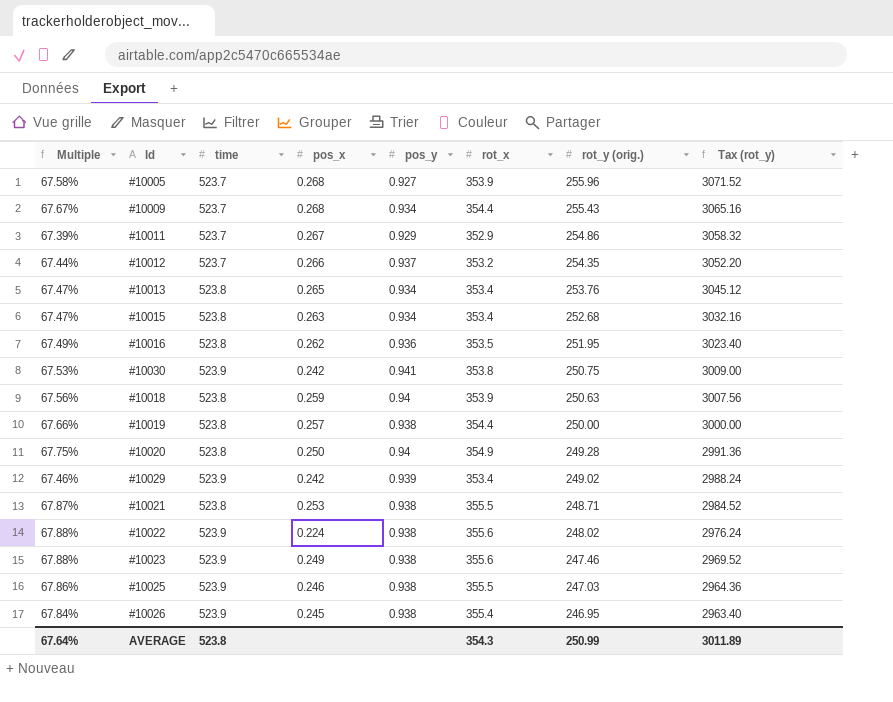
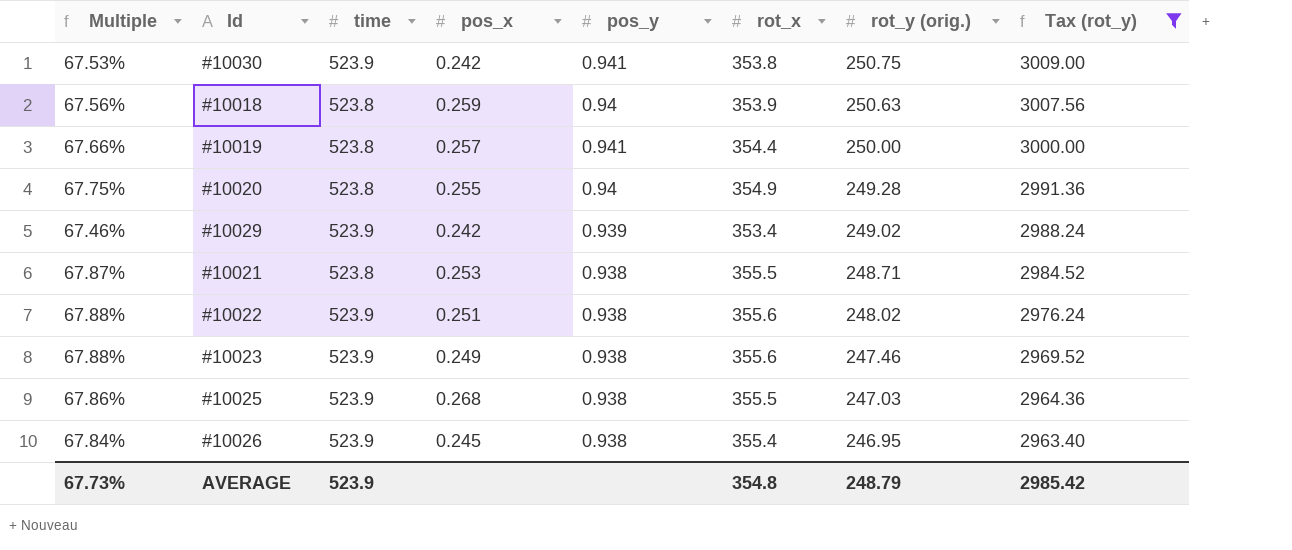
filter: none -> Tax (rot_y) <= 3009.00
#10019 | pos_y: 0.938 -> 0.941
#10020 | pos_x: 0.250 -> 0.255
#10022 | pos_x: 0.224 -> 0.251
#10025 | pos_x: 0.246 -> 0.268
AVERAGE | Multiple: 67.64% -> 67.73%
AVERAGE | time: 523.8 -> 523.9
AVERAGE | rot_x: 354.3 -> 354.8
AVERAGE | rot_y (orig.): 250.99 -> 248.79
AVERAGE | Tax (rot_y): 3011.89 -> 2985.42

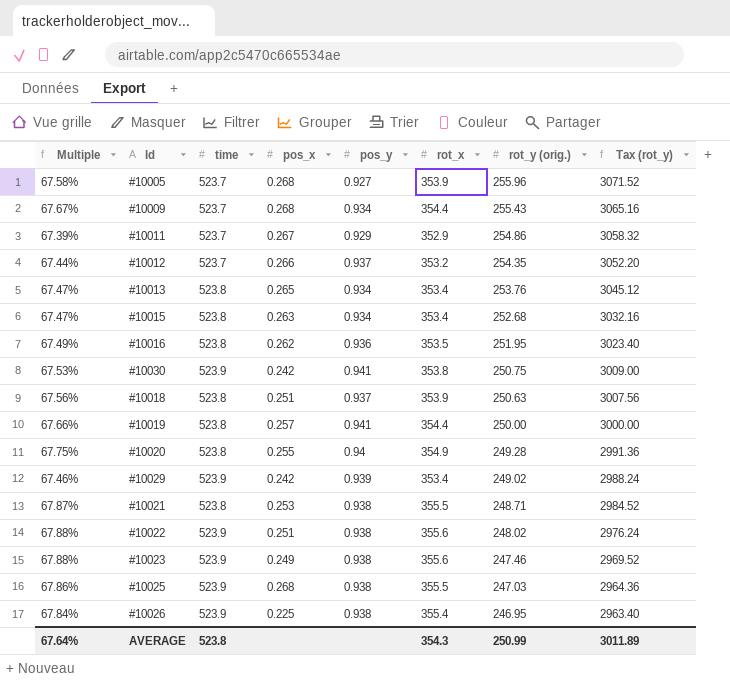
filter: Tax (rot_y) <= 3009.00 -> none
#10018 | pos_x: 0.259 -> 0.251
#10018 | pos_y: 0.94 -> 0.937
#10026 | pos_x: 0.245 -> 0.225
AVERAGE | Multiple: 67.73% -> 67.64%
AVERAGE | time: 523.9 -> 523.8
AVERAGE | rot_x: 354.8 -> 354.3
AVERAGE | rot_y (orig.): 248.79 -> 250.99
AVERAGE | Tax (rot_y): 2985.42 -> 3011.89

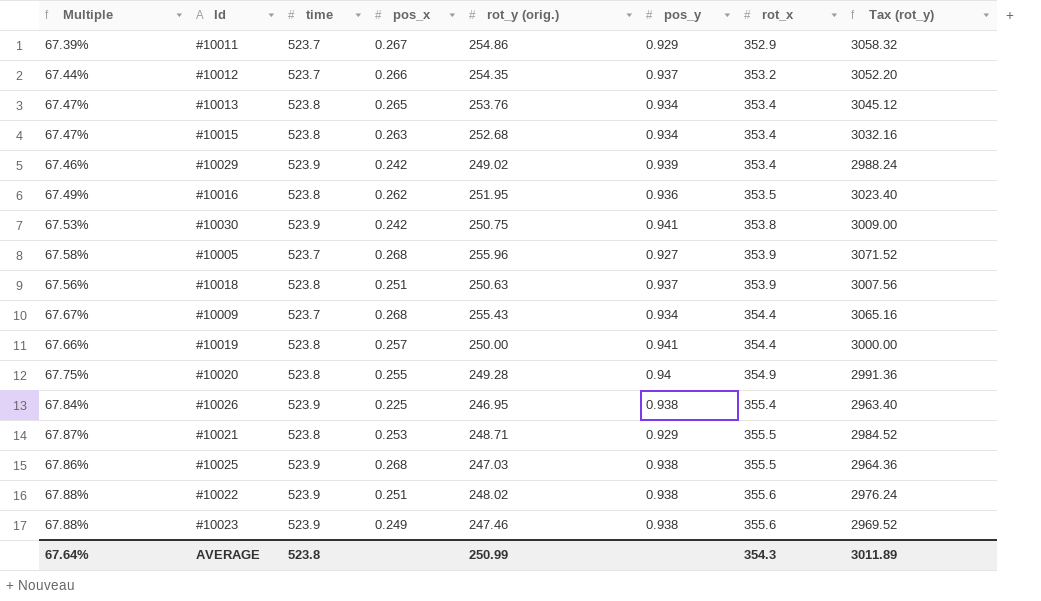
row order: rot_y (orig.) descending -> rot_x ascending
column rot_y (orig.) | position: 7 -> 5
#10021 | pos_y: 0.938 -> 0.929

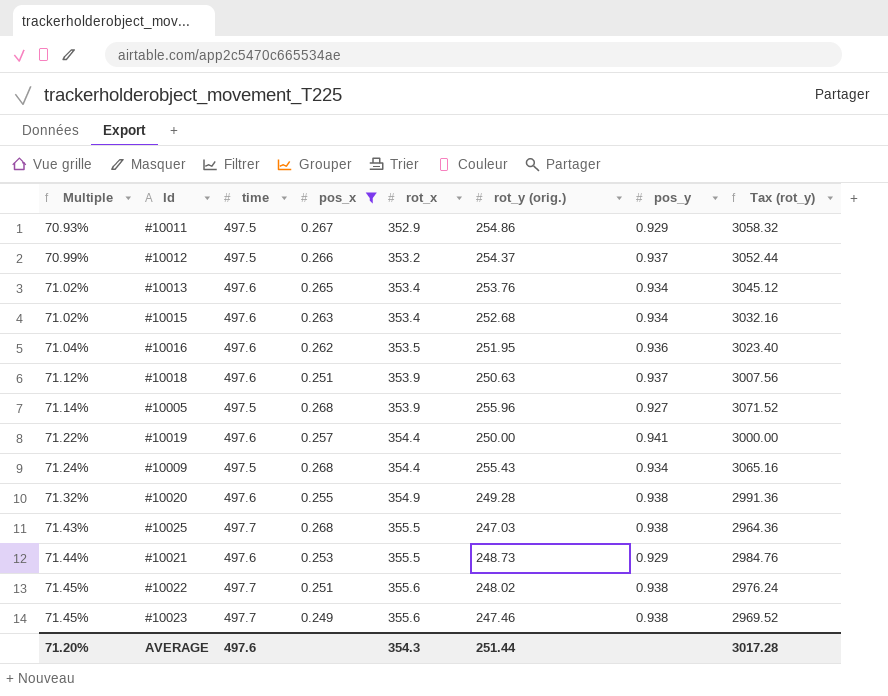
filter: none -> pos_x >= 0.249
row order: rot_x ascending -> Multiple ascending
column rot_x | position: 7 -> 5
#10011 | Multiple: 67.39% -> 70.93%
#10011 | time: 523.7 -> 497.5
#10012 | Multiple: 67.44% -> 70.99%
#10012 | time: 523.7 -> 497.5
#10012 | rot_y (orig.): 254.35 -> 254.37
#10012 | Tax (rot_y): 3052.20 -> 3052.44
#10013 | Multiple: 67.47% -> 71.02%
#10013 | time: 523.8 -> 497.6
#10015 | Multiple: 67.47% -> 71.02%
#10015 | time: 523.8 -> 497.6
#10016 | Multiple: 67.49% -> 71.04%
#10016 | time: 523.8 -> 497.6
#10018 | Multiple: 67.56% -> 71.12%
#10018 | time: 523.8 -> 497.6
#10005 | Multiple: 67.58% -> 71.14%
#10005 | time: 523.7 -> 497.5
#10019 | Multiple: 67.66% -> 71.22%
#10019 | time: 523.8 -> 497.6
#10009 | Multiple: 67.67% -> 71.24%
#10009 | time: 523.7 -> 497.5
#10020 | Multiple: 67.75% -> 71.32%
#10020 | time: 523.8 -> 497.6
#10020 | pos_y: 0.94 -> 0.938
#10025 | Multiple: 67.86% -> 71.43%
#10025 | time: 523.9 -> 497.7
#10021 | Multiple: 67.87% -> 71.44%
#10021 | time: 523.8 -> 497.6
#10021 | rot_y (orig.): 248.71 -> 248.73
#10021 | Tax (rot_y): 2984.52 -> 2984.76
#10022 | Multiple: 67.88% -> 71.45%
#10022 | time: 523.9 -> 497.7
#10023 | Multiple: 67.88% -> 71.45%
#10023 | time: 523.9 -> 497.7
AVERAGE | Multiple: 67.64% -> 71.20%
AVERAGE | time: 523.8 -> 497.6
AVERAGE | rot_y (orig.): 250.99 -> 251.44
AVERAGE | Tax (rot_y): 3011.89 -> 3017.28

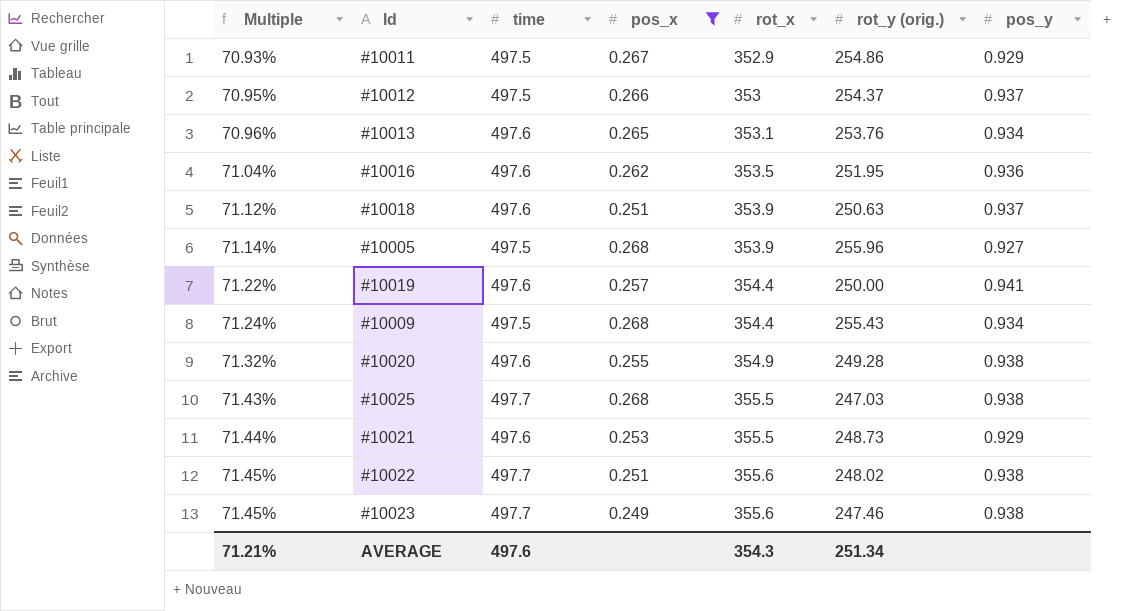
column Tax (rot_y) | formula: [rot_y (orig.)] * 12 -> none
row #10015: 71.02% | 497.6 | 0.263 | 353.4 | 252.68 | 0.934 | 3032.16 -> none
#10012 | Multiple: 70.99% -> 70.95%
#10012 | rot_x: 353.2 -> 353
#10013 | Multiple: 71.02% -> 70.96%
#10013 | rot_x: 353.4 -> 353.1
AVERAGE | Multiple: 71.20% -> 71.21%
AVERAGE | rot_y (orig.): 251.44 -> 251.34

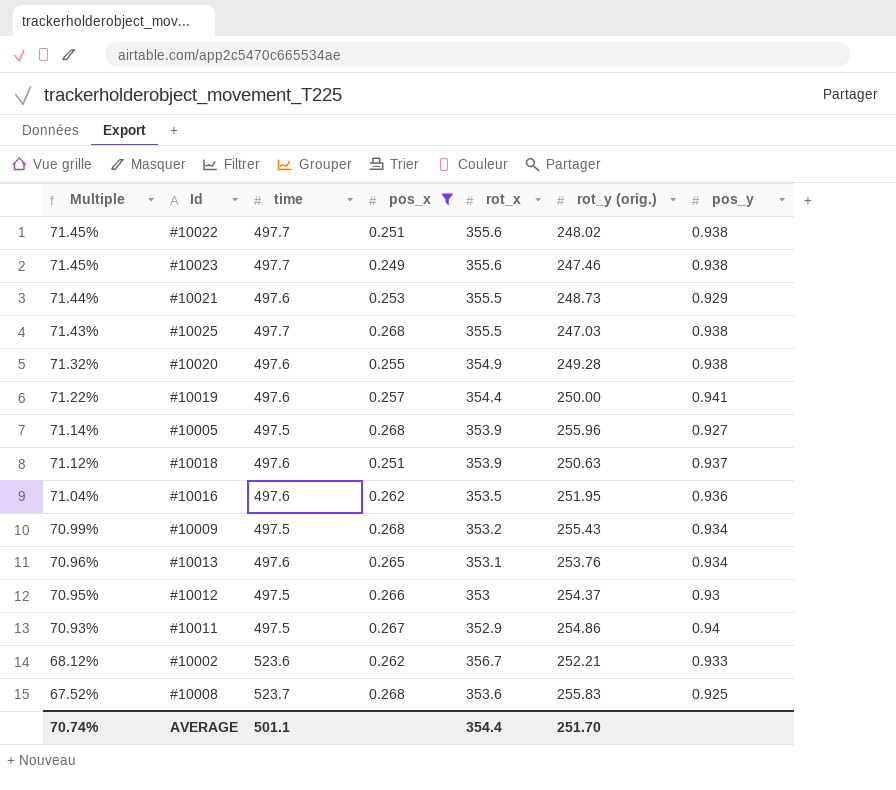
row order: Multiple ascending -> Multiple descending
#10009 | Multiple: 71.24% -> 70.99%
#10009 | rot_x: 354.4 -> 353.2
#10012 | pos_y: 0.937 -> 0.93
#10011 | pos_y: 0.929 -> 0.94
row #10002: none -> 68.12% | 523.6 | 0.262 | 356.7 | 252.21 | 0.933
row #10008: none -> 67.52% | 523.7 | 0.268 | 353.6 | 255.83 | 0.925
AVERAGE | Multiple: 71.21% -> 70.74%
AVERAGE | time: 497.6 -> 501.1
AVERAGE | rot_x: 354.3 -> 354.4
AVERAGE | rot_y (orig.): 251.34 -> 251.70

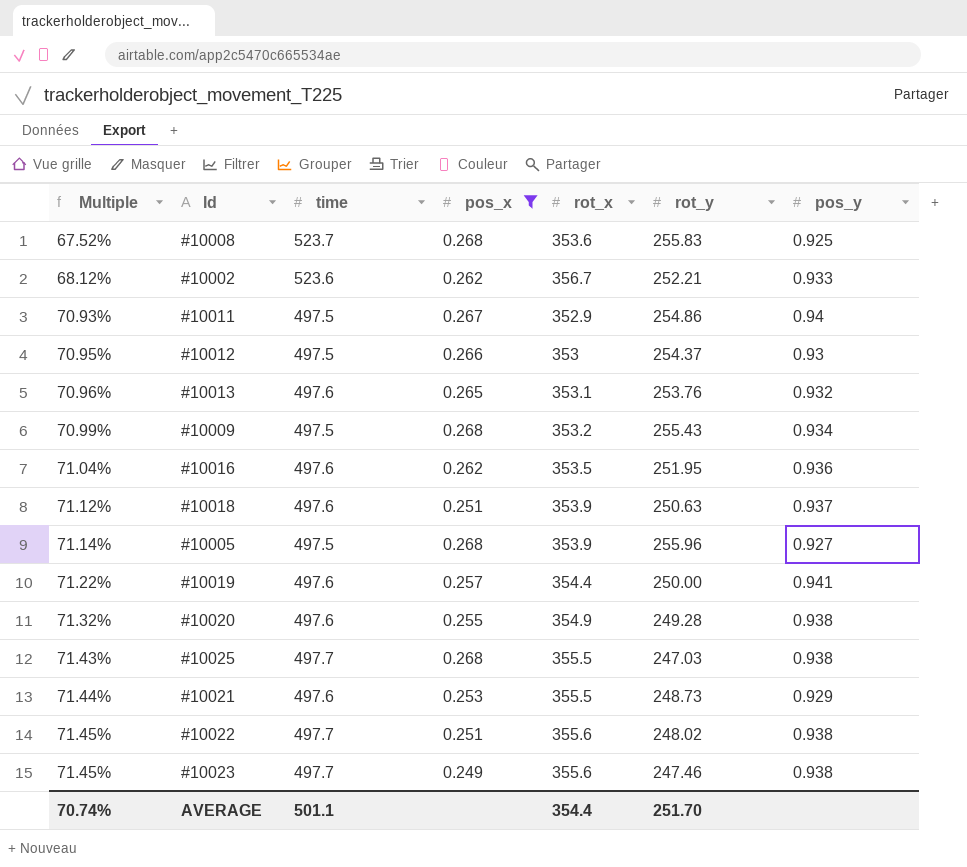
row order: Multiple descending -> Multiple ascending
column name: rot_y (orig.) -> rot_y
#10013 | pos_y: 0.934 -> 0.932

